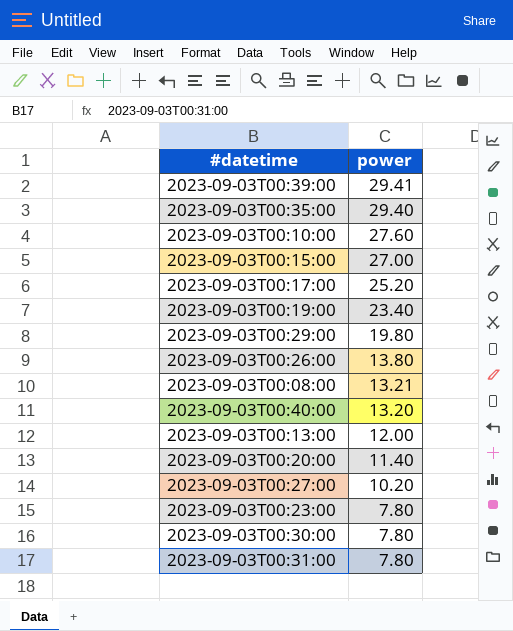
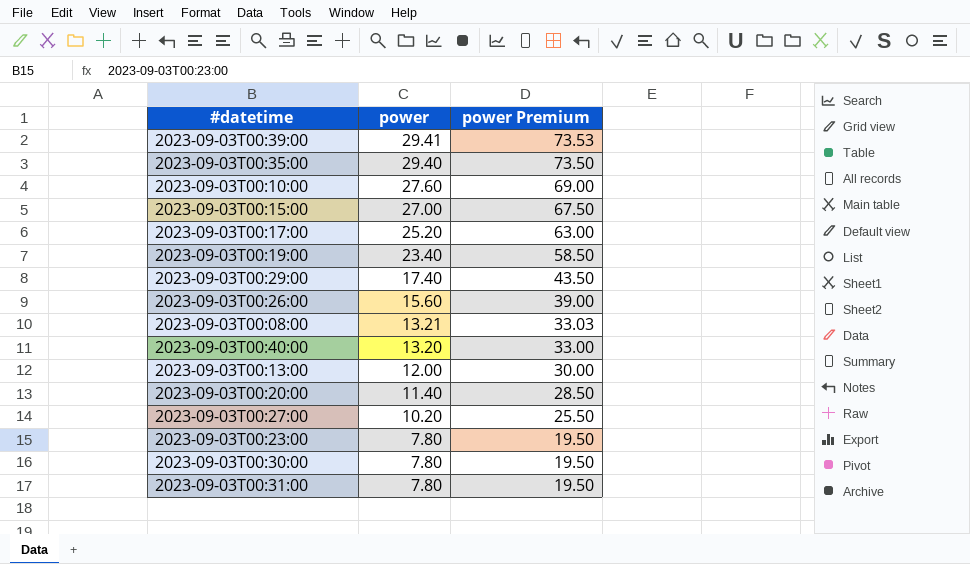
column power Premium | formula: none -> [power] * 2.5
2023-09-03T00:29:00 | power: 19.80 -> 17.40
2023-09-03T00:26:00 | power: 13.80 -> 15.60

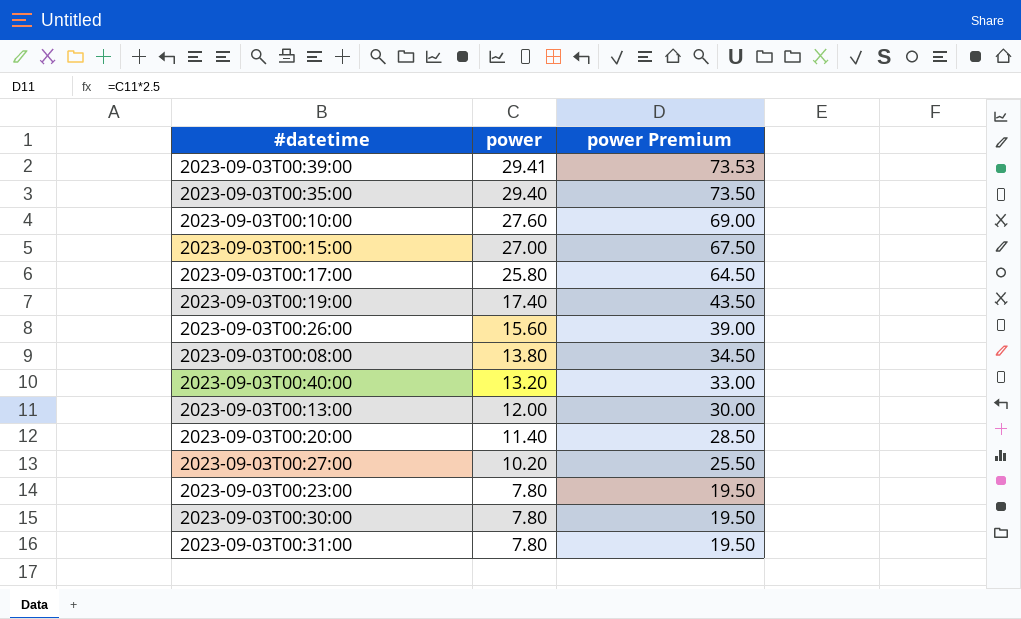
row 2023-09-03T00:29:00: 17.40 | 43.50 -> none
2023-09-03T00:17:00 | power: 25.20 -> 25.80
2023-09-03T00:17:00 | power Premium: 63.00 -> 64.50
2023-09-03T00:19:00 | power: 23.40 -> 17.40
2023-09-03T00:19:00 | power Premium: 58.50 -> 43.50
2023-09-03T00:08:00 | power: 13.21 -> 13.80
2023-09-03T00:08:00 | power Premium: 33.03 -> 34.50

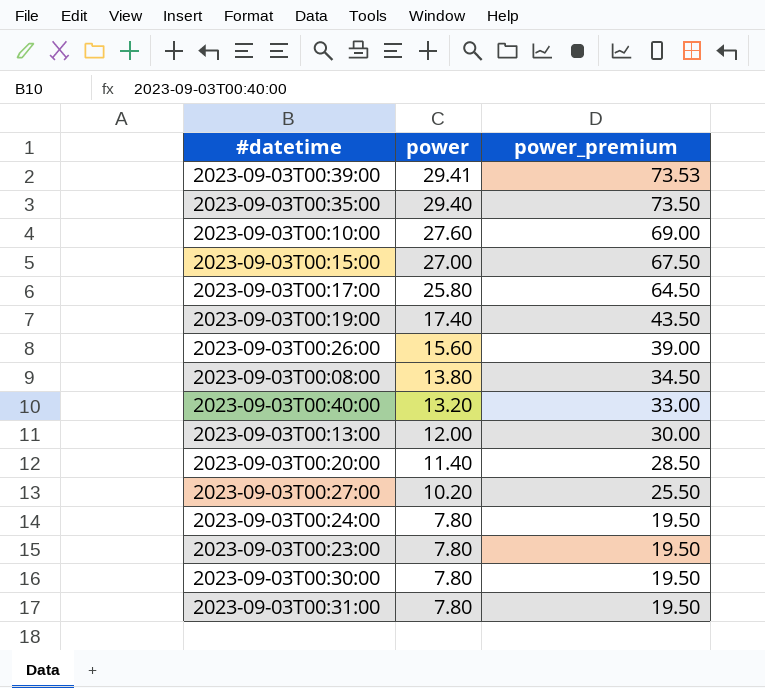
column name: power Premium -> power_premium
row 2023-09-03T00:24:00: none -> 7.80 | 19.50

